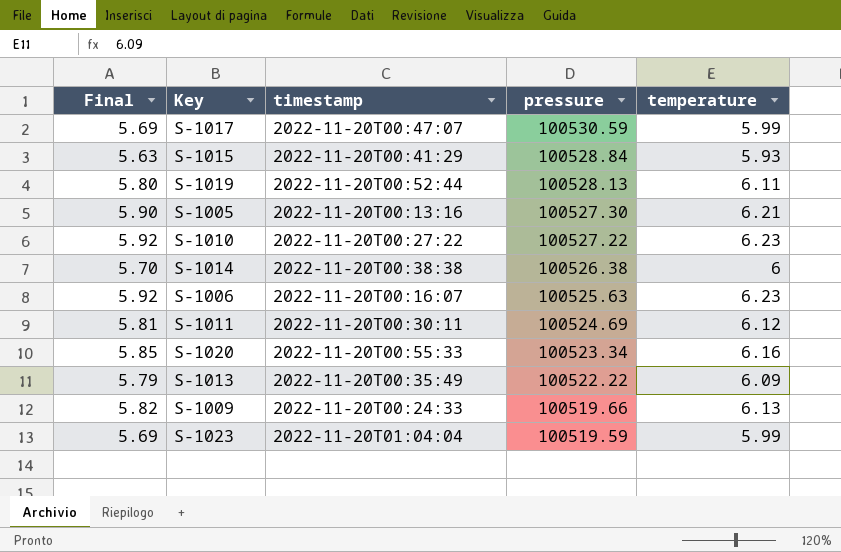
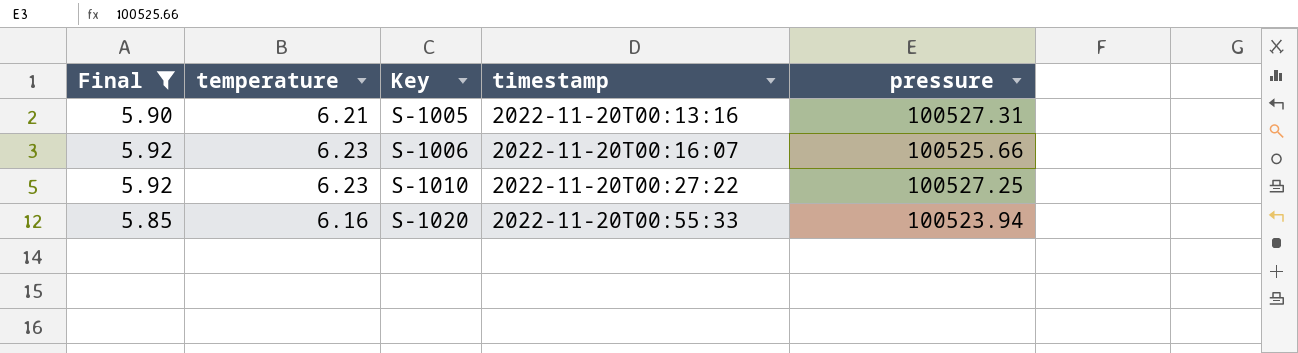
filter: none -> Final >= 5.85
row order: pressure descending -> Key ascending
column temperature | position: 5 -> 2
S-1005 | pressure: 100527.30 -> 100527.31
S-1006 | pressure: 100525.63 -> 100525.66
S-1010 | pressure: 100527.22 -> 100527.25
S-1020 | pressure: 100523.34 -> 100523.94

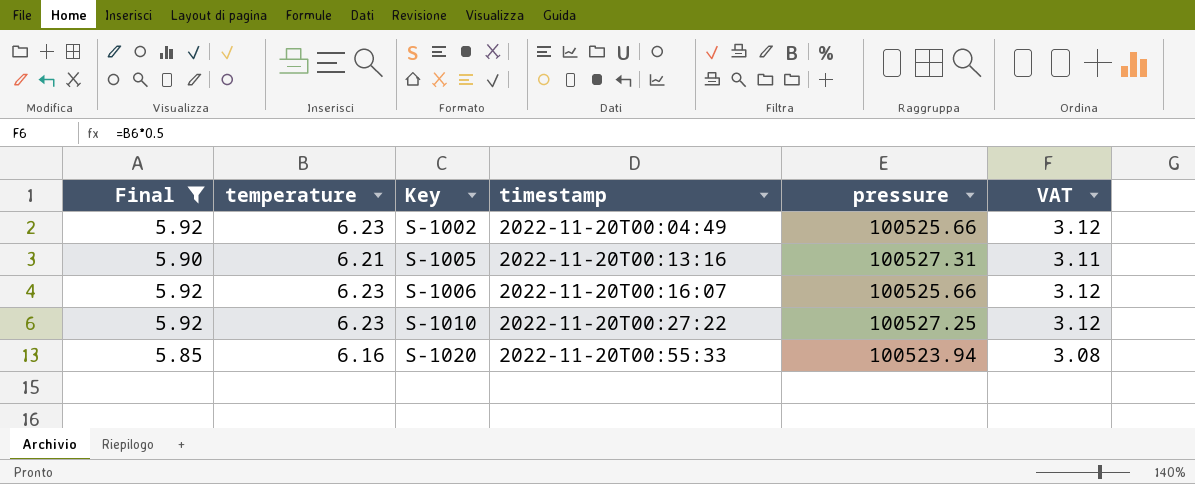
column VAT | formula: none -> [temperature] * 0.5
row S-1002: none -> 5.92 | 6.23 | 2022-11-20T00:04:49 | 100525.66 | 3.12

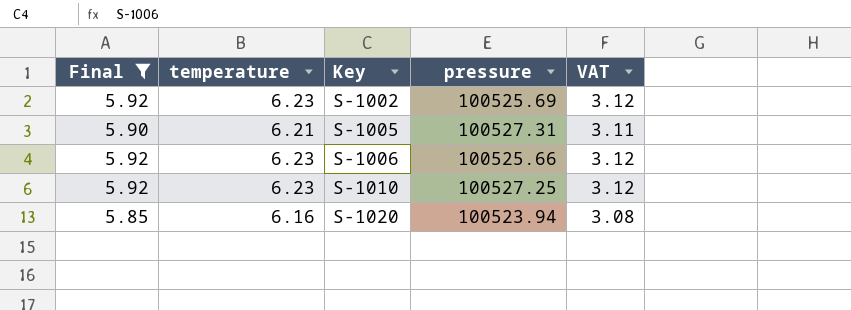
column timestamp | position: 4 -> none
S-1002 | pressure: 100525.66 -> 100525.69

